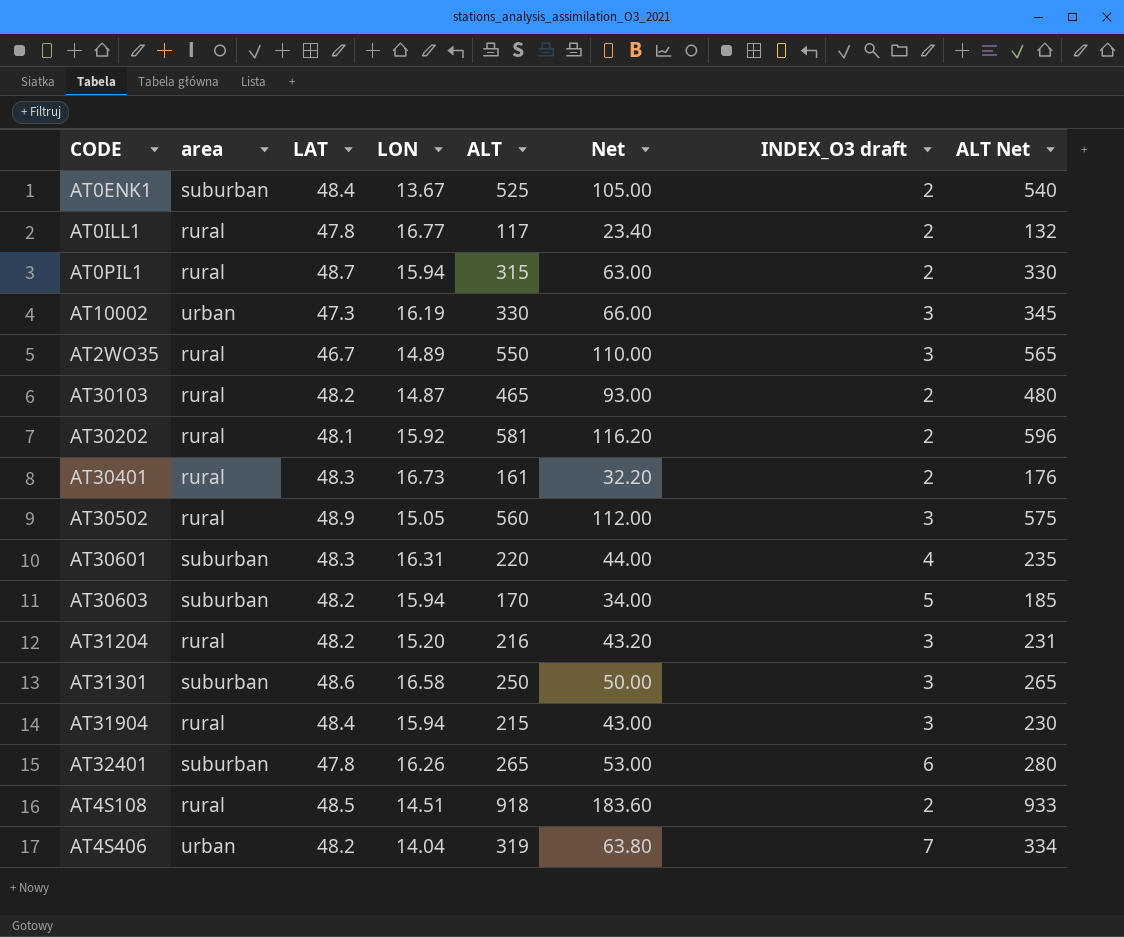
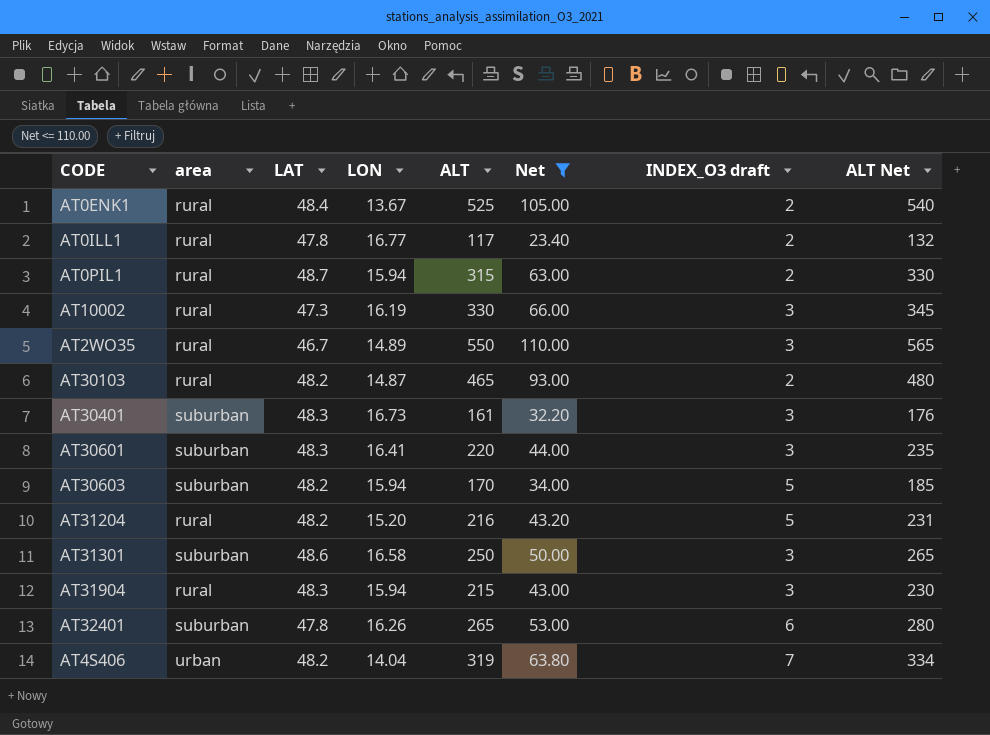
filter: none -> Net <= 110.00
AT0ENK1 | area: suburban -> rural
AT10002 | area: urban -> rural
AT30401 | area: rural -> suburban
AT30401 | INDEX_O3 draft: 2 -> 3
AT30601 | LON: 16.31 -> 16.41
AT30601 | INDEX_O3 draft: 4 -> 3
AT31204 | INDEX_O3 draft: 3 -> 5
AT31904 | LAT: 48.4 -> 48.3

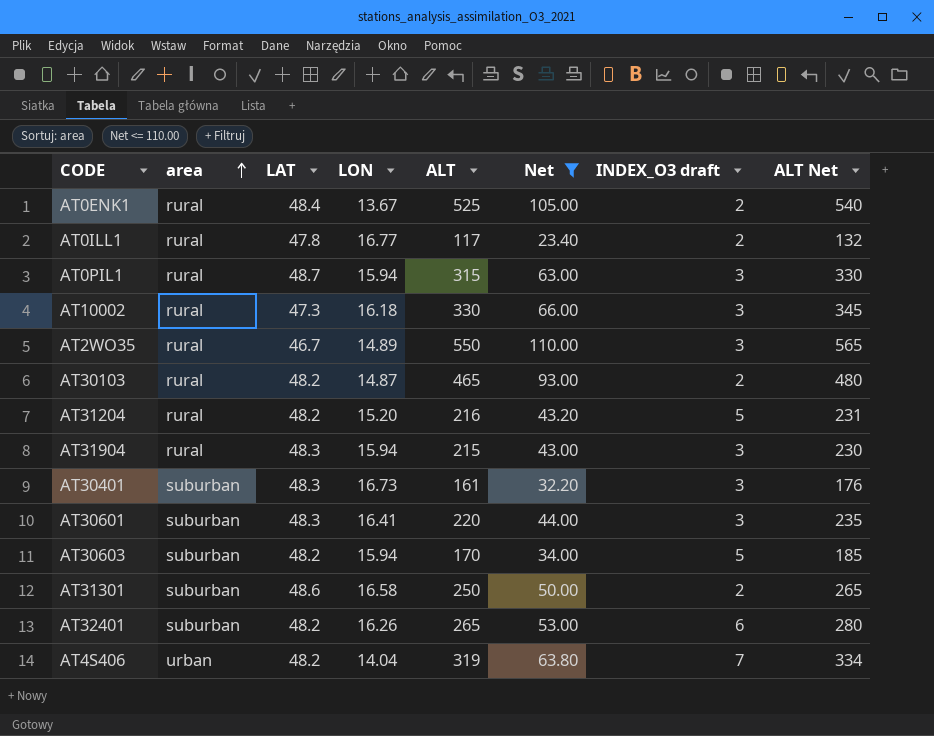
row order: none -> area ascending
AT0PIL1 | INDEX_O3 draft: 2 -> 3
AT10002 | LON: 16.19 -> 16.18
AT31301 | INDEX_O3 draft: 3 -> 2
AT32401 | LAT: 47.8 -> 48.2

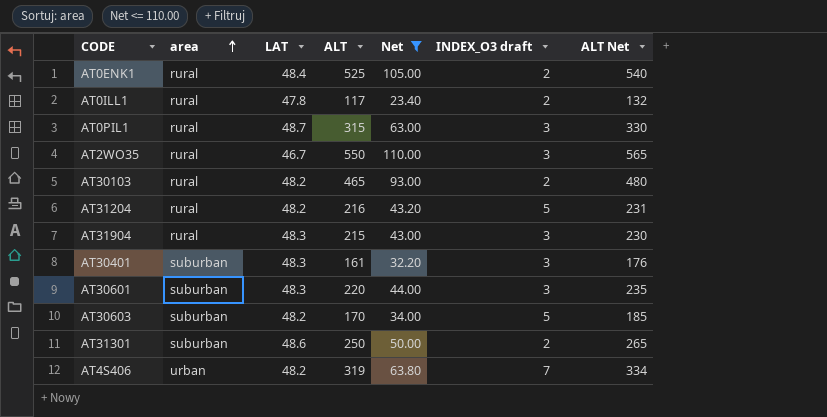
column LON | position: 4 -> none
row AT10002: rural | 47.3 | 16.18 | 330 | 66.00 | 3 | 345 -> none
row AT32401: suburban | 48.2 | 16.26 | 265 | 53.00 | 6 | 280 -> none

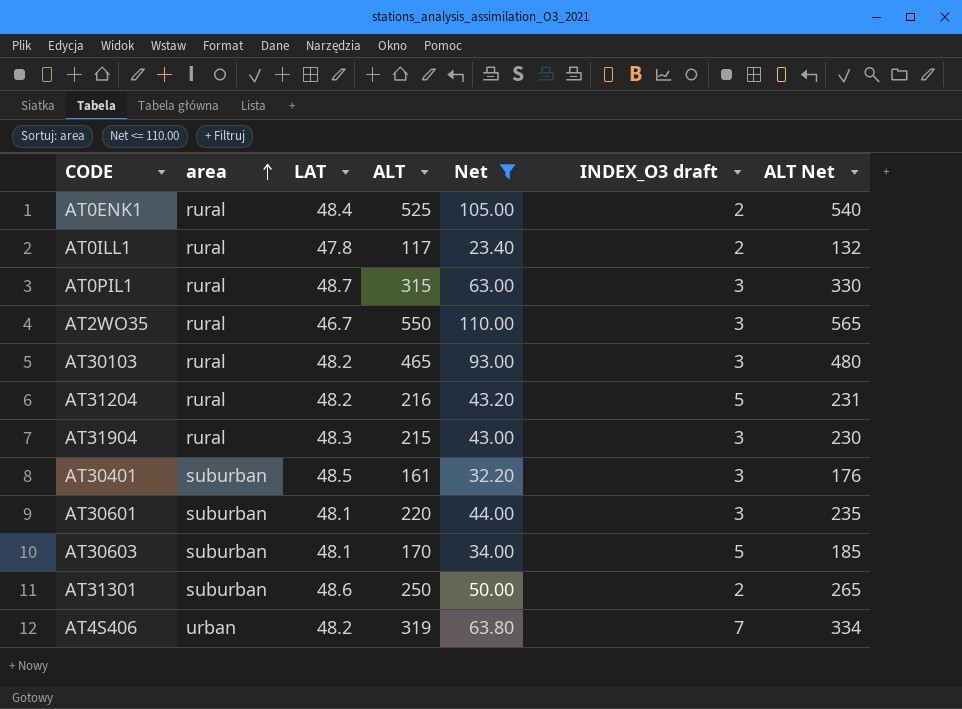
AT30103 | INDEX_O3 draft: 2 -> 3
AT30401 | LAT: 48.3 -> 48.5
AT30601 | LAT: 48.3 -> 48.1
AT30603 | LAT: 48.2 -> 48.1

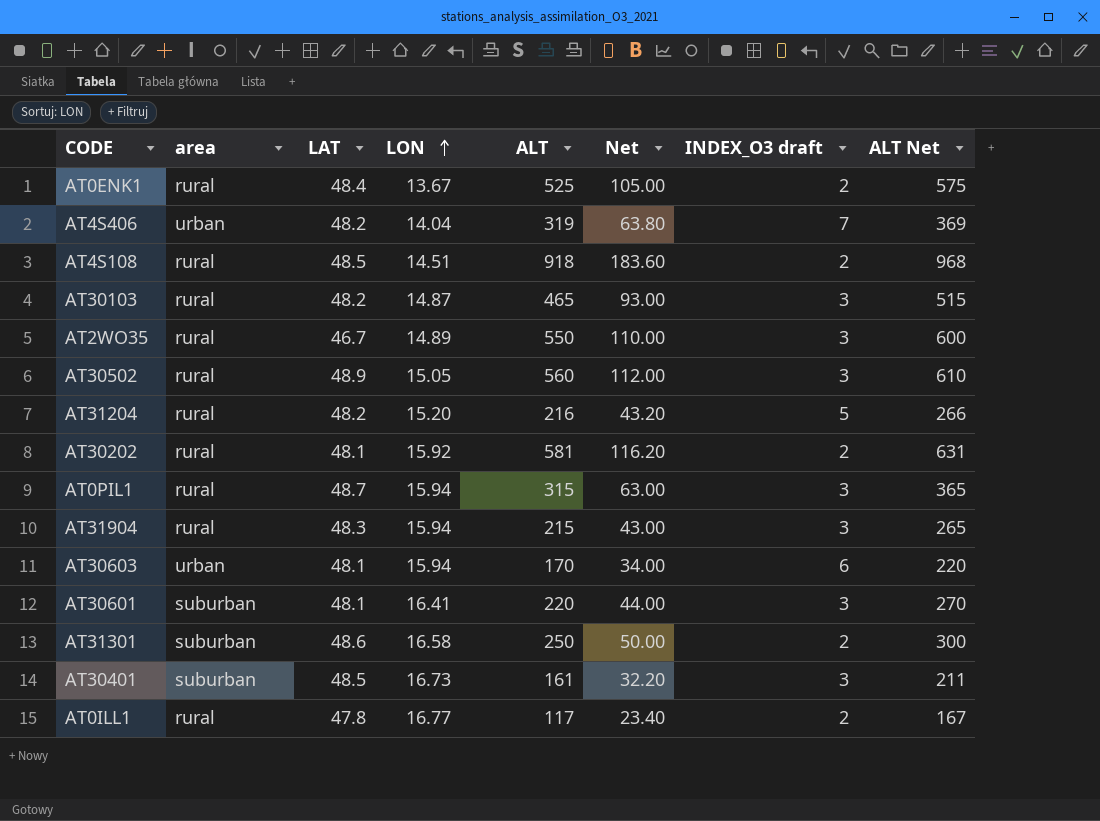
filter: Net <= 110.00 -> none
row order: area ascending -> LON ascending
column LON | position: none -> 4
column ALT Net | formula: [ALT] + 15 -> [ALT] + 50
AT30603 | area: suburban -> urban
AT30603 | INDEX_O3 draft: 5 -> 6

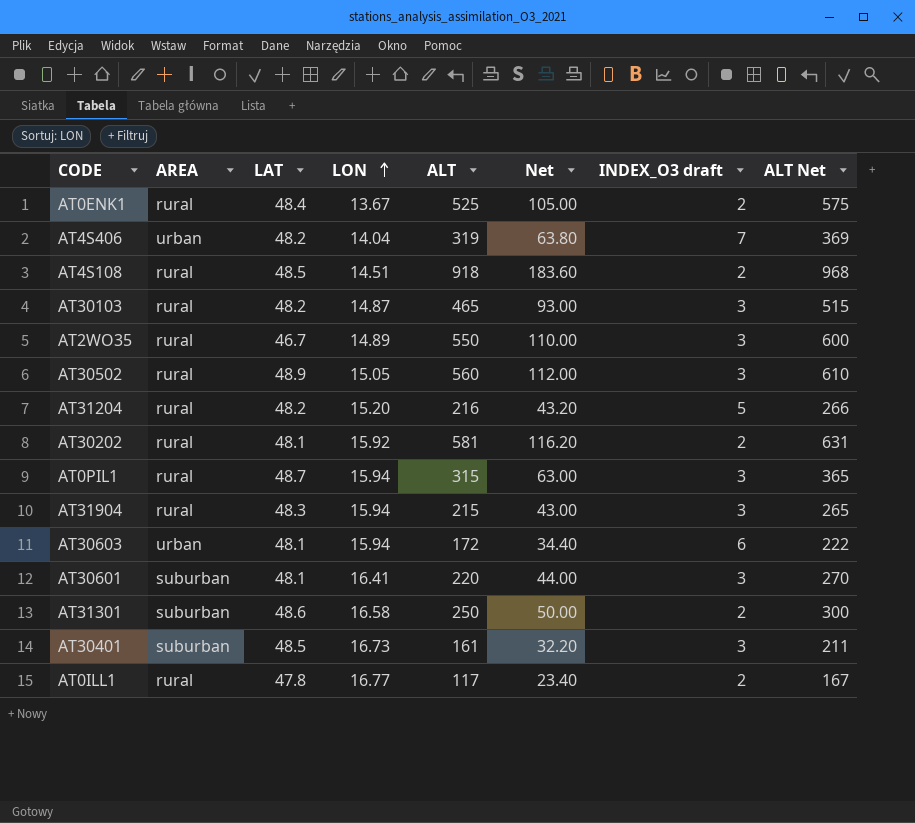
column name: area -> AREA
AT30603 | ALT: 170 -> 172
AT30603 | Net: 34.00 -> 34.40
AT30603 | ALT Net: 220 -> 222

